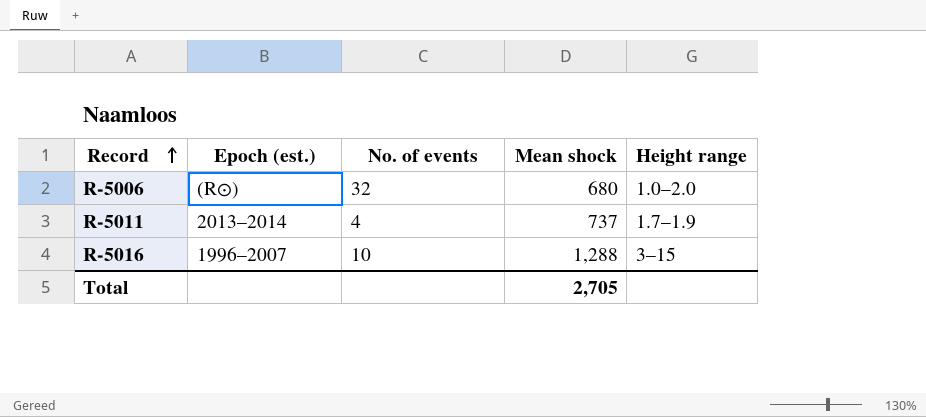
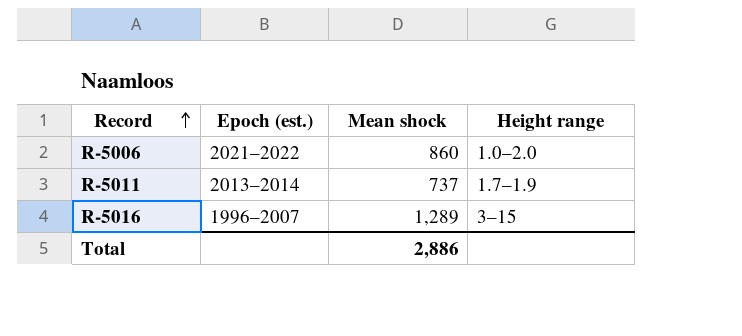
column No. of events | position: 3 -> none
R-5006 | Epoch (est.): (R⊙) -> 2021–2022
R-5006 | Mean shock: 680 -> 860
R-5016 | Mean shock: 1,288 -> 1,289
Total | Mean shock: 2,705 -> 2,886

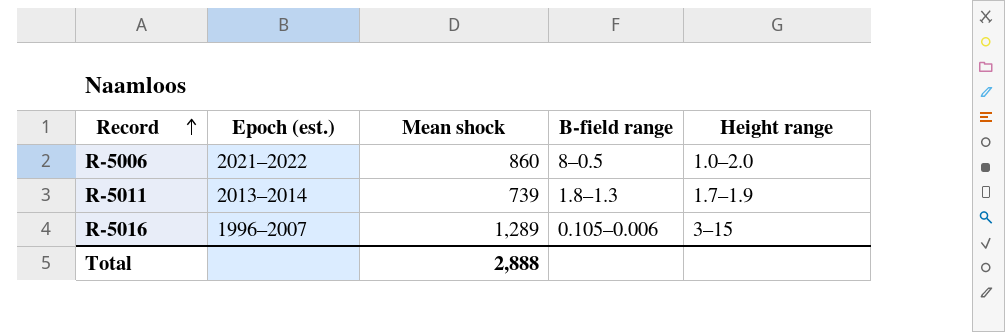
column B-field range | position: none -> 4
R-5011 | Mean shock: 737 -> 739
Total | Mean shock: 2,886 -> 2,888

